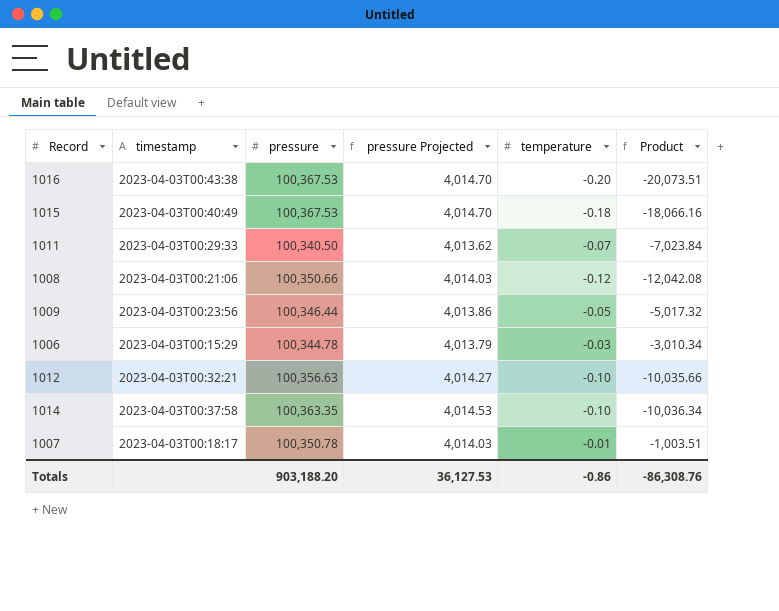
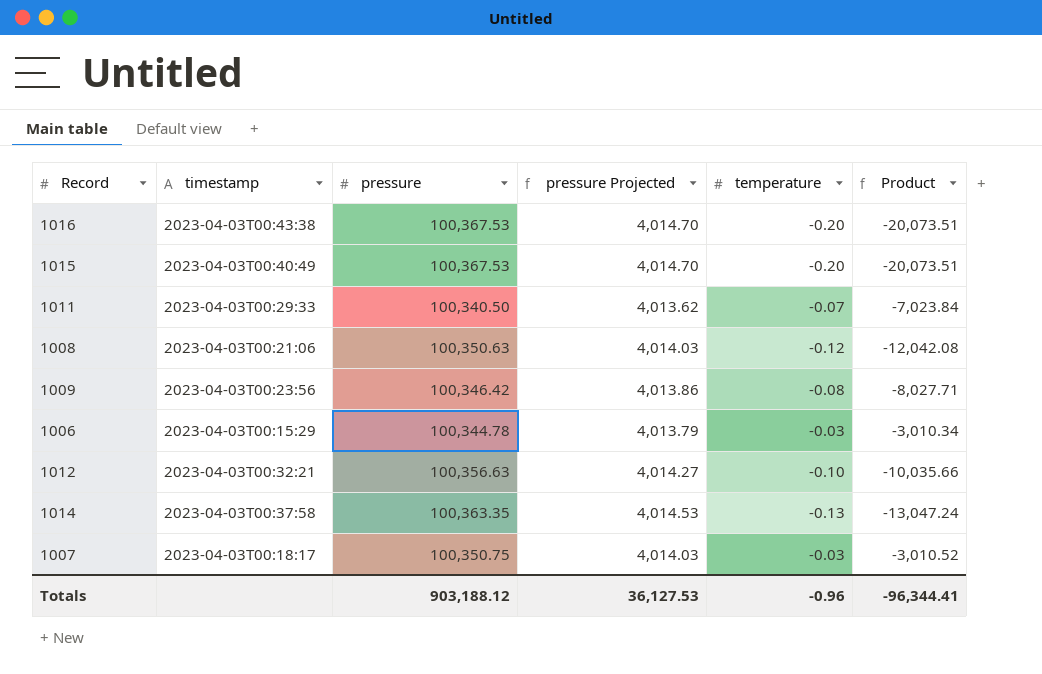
1015 | temperature: -0.18 -> -0.20
1015 | Product: -18,066.16 -> -20,073.51
1008 | pressure: 100,350.66 -> 100,350.63
1009 | pressure: 100,346.44 -> 100,346.42
1009 | temperature: -0.05 -> -0.08
1009 | Product: -5,017.32 -> -8,027.71
1014 | temperature: -0.10 -> -0.13
1014 | Product: -10,036.34 -> -13,047.24
1007 | pressure: 100,350.78 -> 100,350.75
1007 | temperature: -0.01 -> -0.03
1007 | Product: -1,003.51 -> -3,010.52
Totals | pressure: 903,188.20 -> 903,188.12
Totals | temperature: -0.86 -> -0.96
Totals | Product: -86,308.76 -> -96,344.41

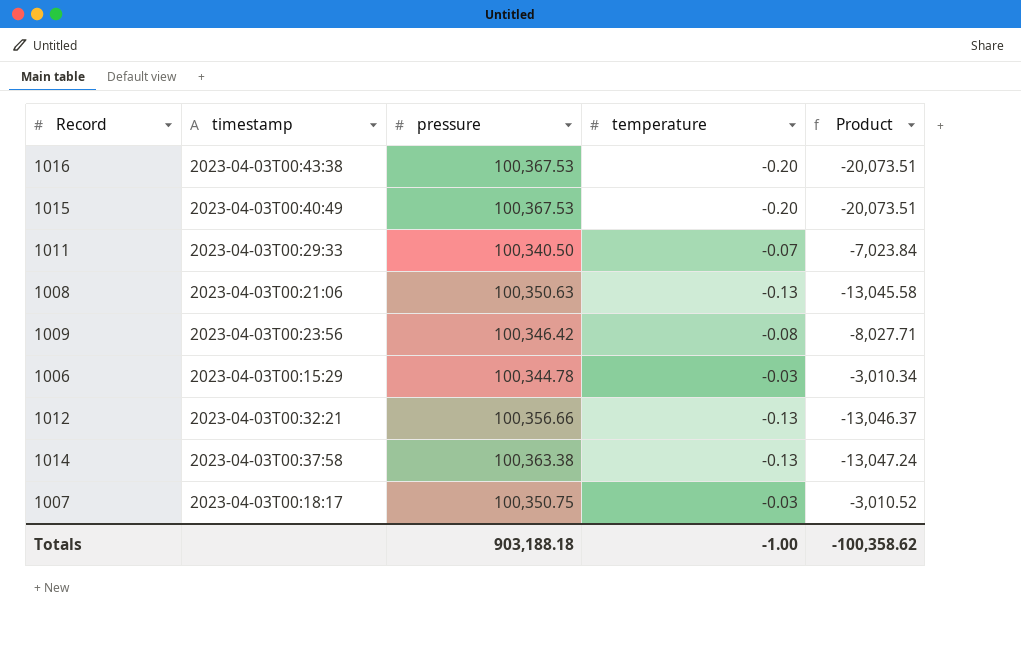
column pressure Projected | formula: [pressure] * 0.04 -> none
1008 | temperature: -0.12 -> -0.13
1008 | Product: -12,042.08 -> -13,045.58
1012 | pressure: 100,356.63 -> 100,356.66
1012 | temperature: -0.10 -> -0.13
1012 | Product: -10,035.66 -> -13,046.37
1014 | pressure: 100,363.35 -> 100,363.38
Totals | pressure: 903,188.12 -> 903,188.18
Totals | temperature: -0.96 -> -1.00
Totals | Product: -96,344.41 -> -100,358.62

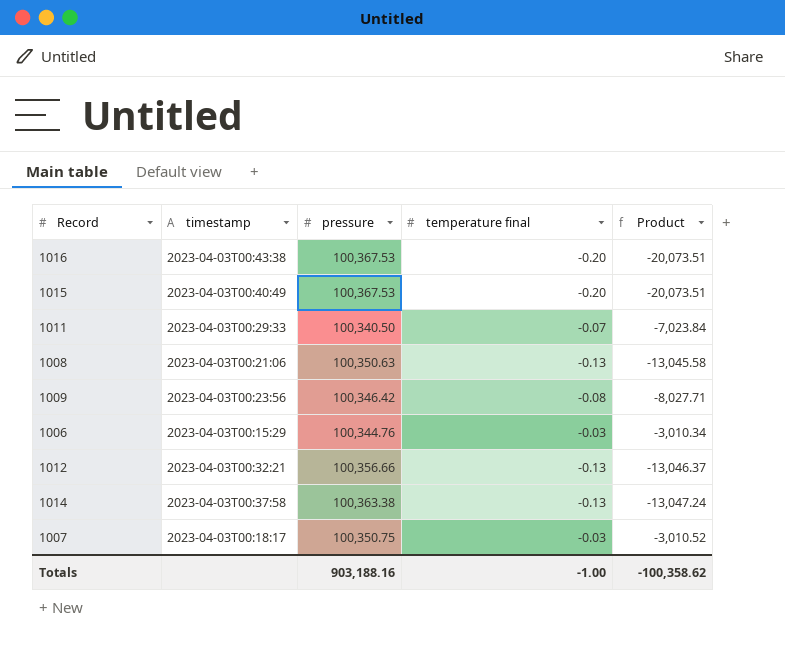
column name: temperature -> temperature final
1006 | pressure: 100,344.78 -> 100,344.76
Totals | pressure: 903,188.18 -> 903,188.16

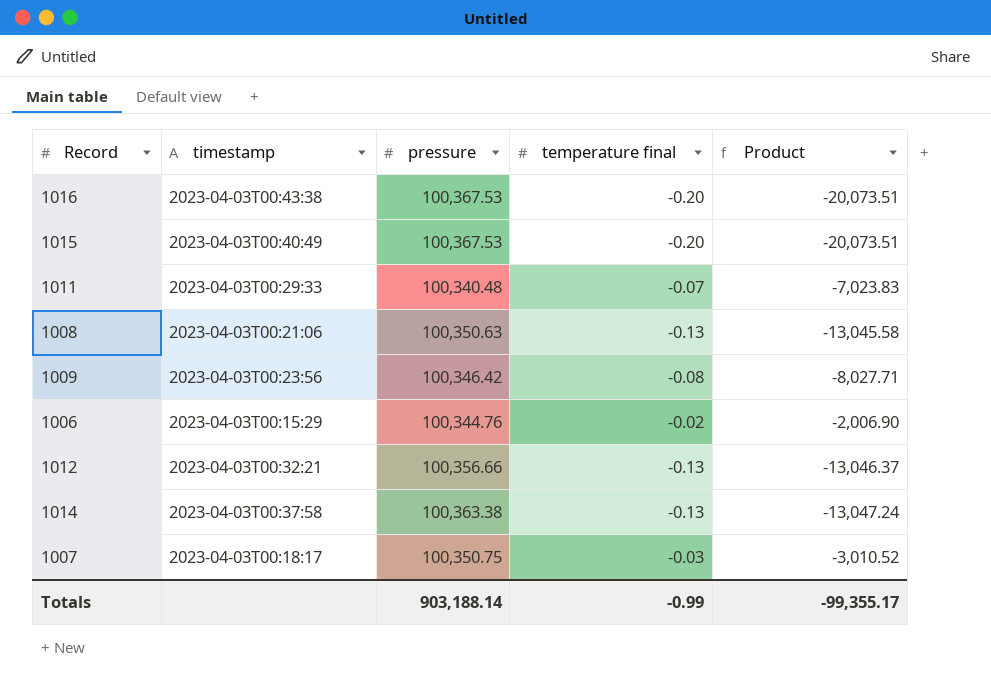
1011 | pressure: 100,340.50 -> 100,340.48
1011 | Product: -7,023.84 -> -7,023.83
1006 | temperature final: -0.03 -> -0.02
1006 | Product: -3,010.34 -> -2,006.90
Totals | pressure: 903,188.16 -> 903,188.14
Totals | temperature final: -1.00 -> -0.99
Totals | Product: -100,358.62 -> -99,355.17

